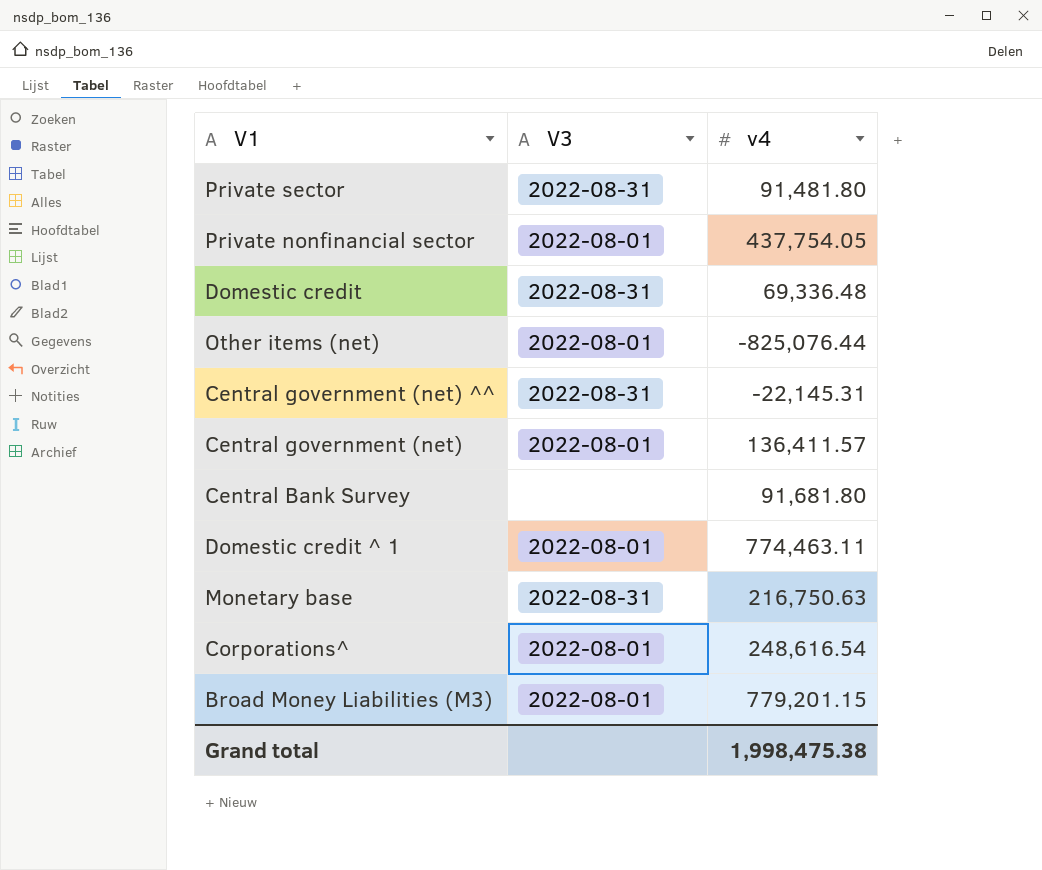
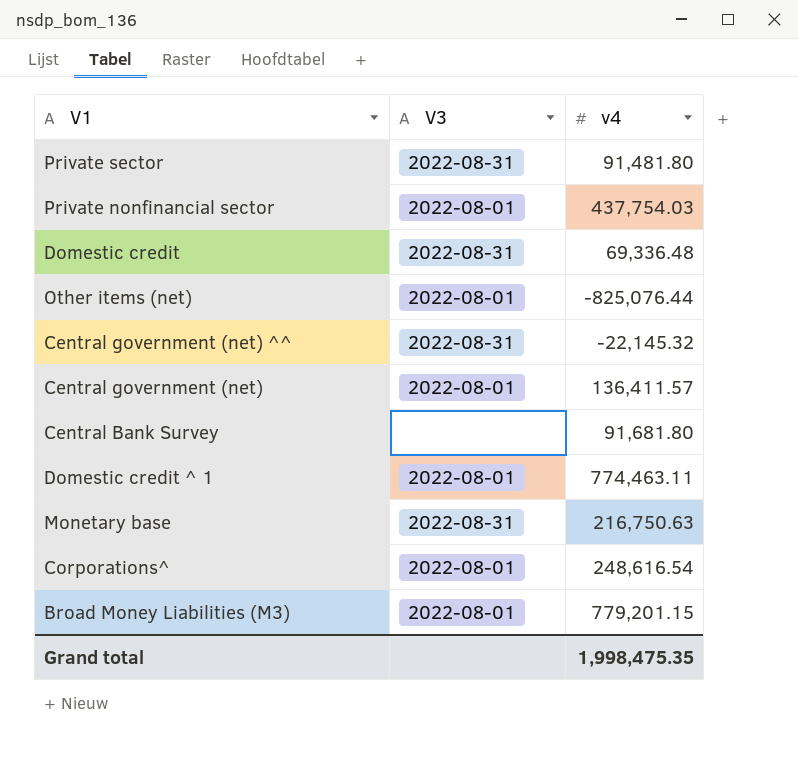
Private nonfinancial sector | v4: 437,754.05 -> 437,754.03
Central government (net) ^^ | v4: -22,145.31 -> -22,145.32
Grand total | v4: 1,998,475.38 -> 1,998,475.35

